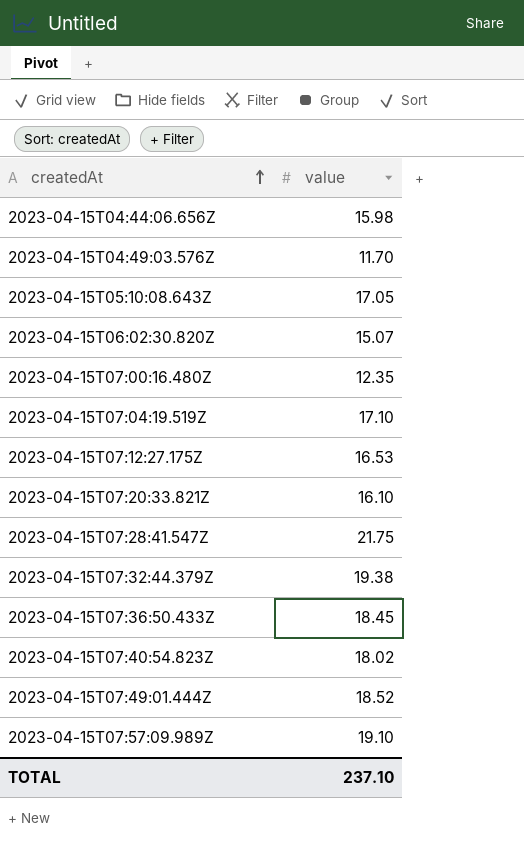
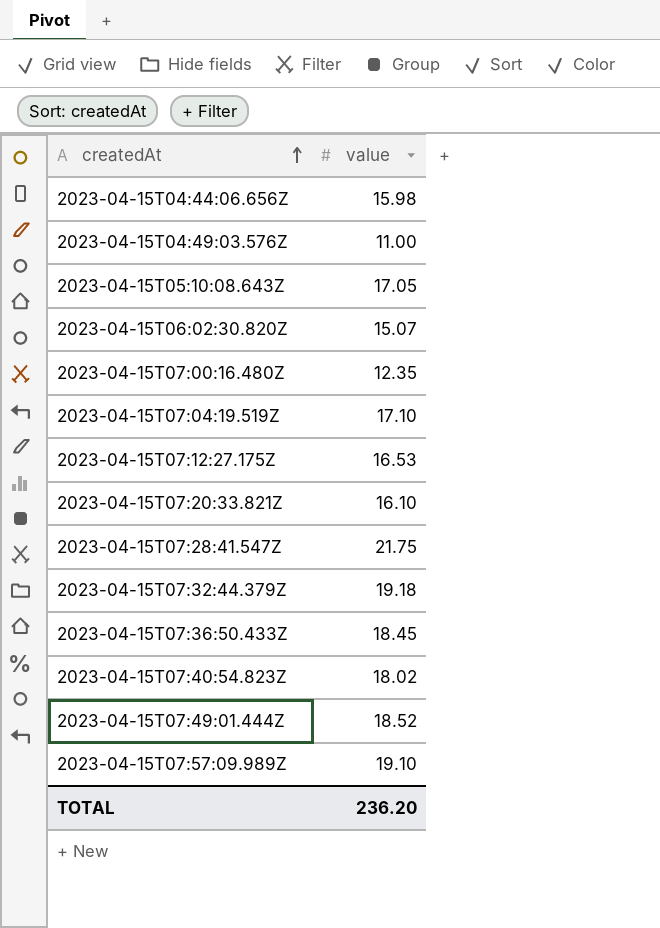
2023-04-15T04:49:03.576Z | value: 11.70 -> 11.00
2023-04-15T07:32:44.379Z | value: 19.38 -> 19.18
TOTAL | value: 237.10 -> 236.20

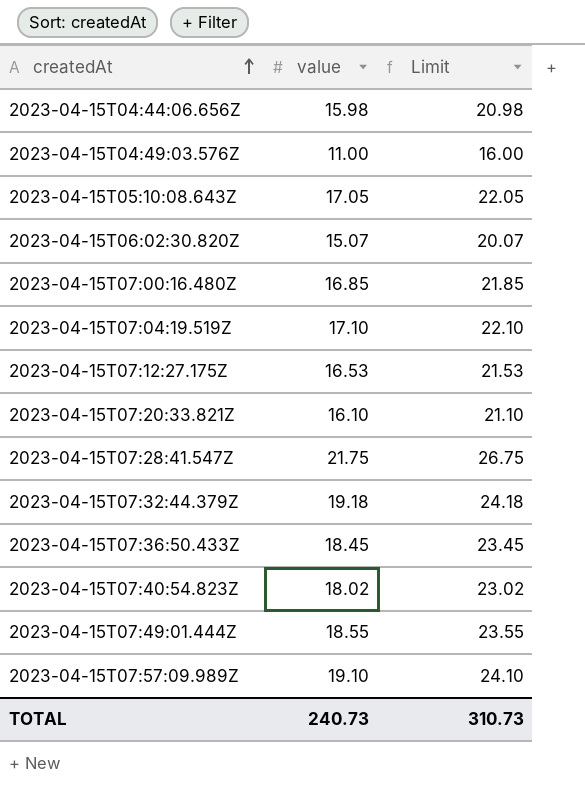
column Limit | formula: none -> [value] + 5
2023-04-15T07:00:16.480Z | value: 12.35 -> 16.85
2023-04-15T07:49:01.444Z | value: 18.52 -> 18.55
TOTAL | value: 236.20 -> 240.73

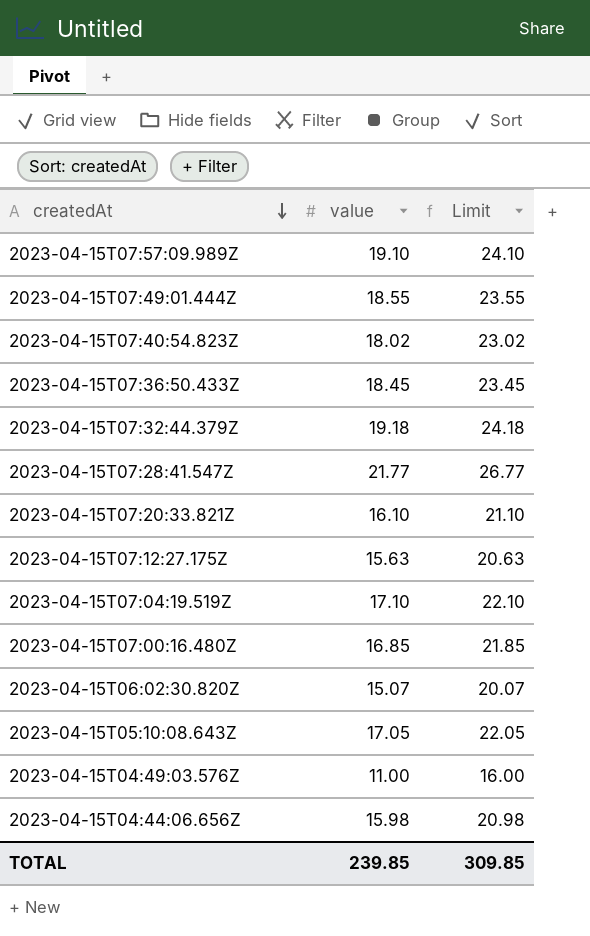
row order: createdAt ascending -> createdAt descending
2023-04-15T07:28:41.547Z | value: 21.75 -> 21.77
2023-04-15T07:28:41.547Z | Limit: 26.75 -> 26.77
2023-04-15T07:12:27.175Z | value: 16.53 -> 15.63
2023-04-15T07:12:27.175Z | Limit: 21.53 -> 20.63
TOTAL | value: 240.73 -> 239.85
TOTAL | Limit: 310.73 -> 309.85

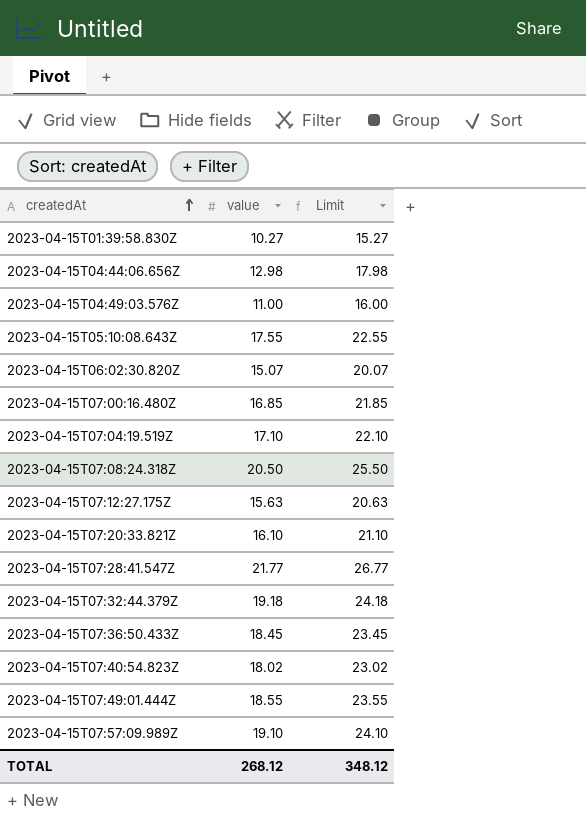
row order: createdAt descending -> createdAt ascending
row 2023-04-15T01:39:58.830Z: none -> 10.27 | 15.27
2023-04-15T04:44:06.656Z | value: 15.98 -> 12.98
2023-04-15T04:44:06.656Z | Limit: 20.98 -> 17.98
2023-04-15T05:10:08.643Z | value: 17.05 -> 17.55
2023-04-15T05:10:08.643Z | Limit: 22.05 -> 22.55
row 2023-04-15T07:08:24.318Z: none -> 20.50 | 25.50
TOTAL | value: 239.85 -> 268.12
TOTAL | Limit: 309.85 -> 348.12

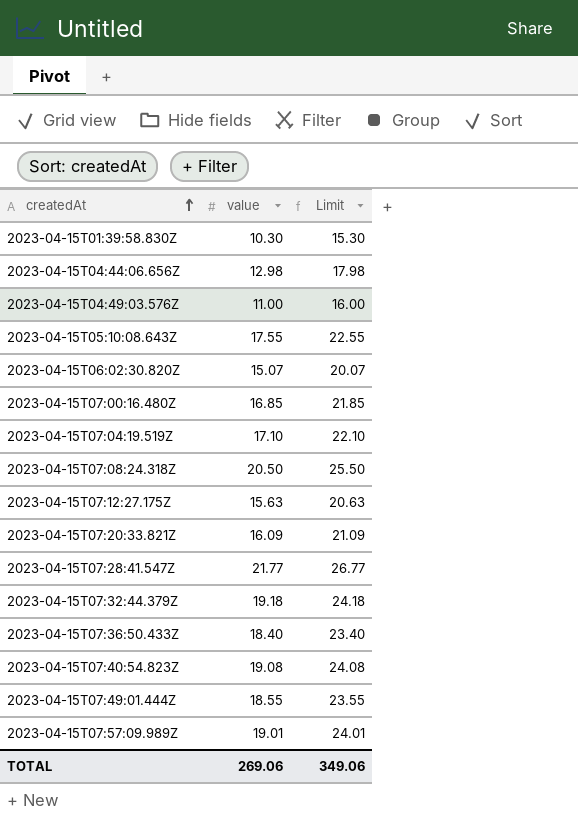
2023-04-15T01:39:58.830Z | value: 10.27 -> 10.30
2023-04-15T01:39:58.830Z | Limit: 15.27 -> 15.30
2023-04-15T07:20:33.821Z | value: 16.10 -> 16.09
2023-04-15T07:20:33.821Z | Limit: 21.10 -> 21.09
2023-04-15T07:36:50.433Z | value: 18.45 -> 18.40
2023-04-15T07:36:50.433Z | Limit: 23.45 -> 23.40
2023-04-15T07:40:54.823Z | value: 18.02 -> 19.08
2023-04-15T07:40:54.823Z | Limit: 23.02 -> 24.08
2023-04-15T07:57:09.989Z | value: 19.10 -> 19.01
2023-04-15T07:57:09.989Z | Limit: 24.10 -> 24.01
TOTAL | value: 268.12 -> 269.06
TOTAL | Limit: 348.12 -> 349.06

